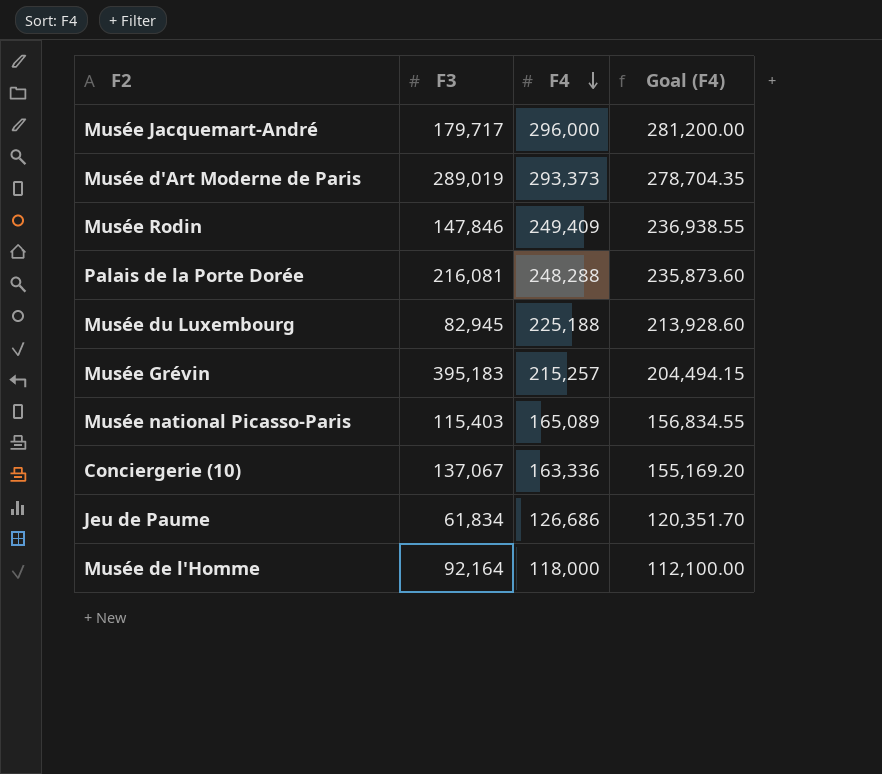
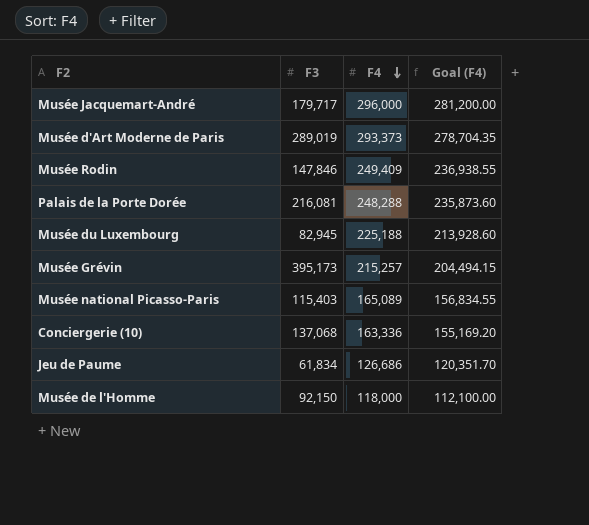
Musée Grévin | F3: 395,183 -> 395,173
Conciergerie (10) | F3: 137,067 -> 137,068
Musée de l'Homme | F3: 92,164 -> 92,150

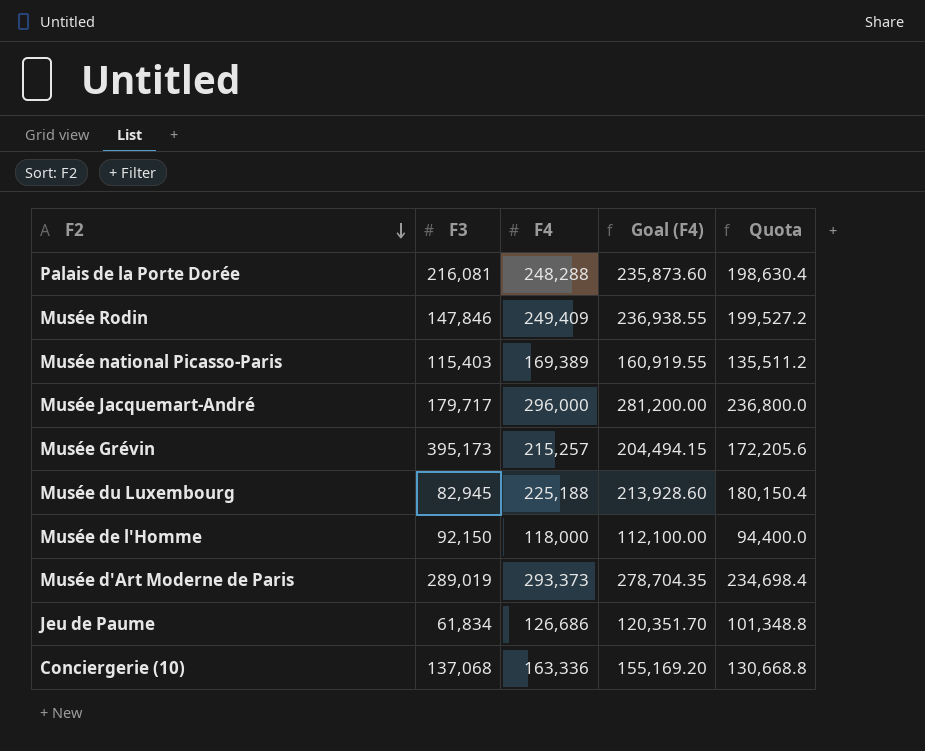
row order: F4 descending -> F2 descending
column Quota | formula: none -> [F4] * 0.8
Musée national Picasso-Paris | F4: 165,089 -> 169,389
Musée national Picasso-Paris | Goal (F4): 156,834.55 -> 160,919.55

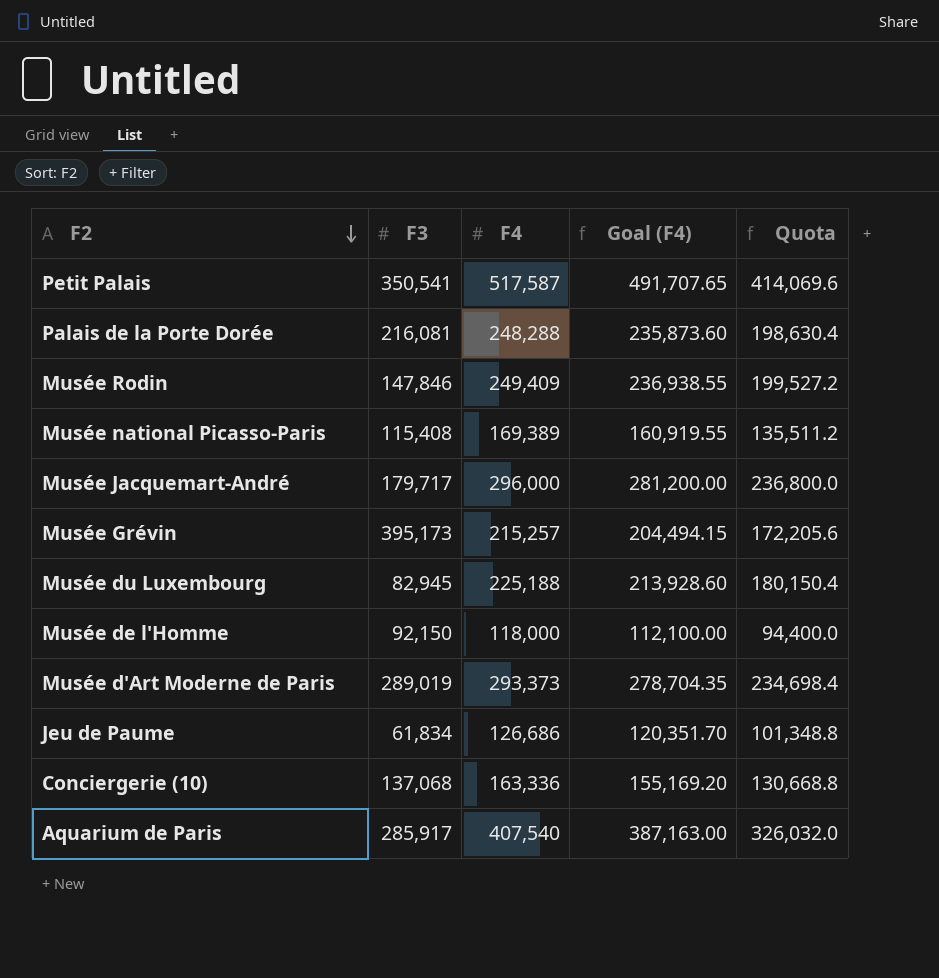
row Petit Palais: none -> 350,541 | 517,587 | 491,707.65 | 414,069.6
Musée national Picasso-Paris | F3: 115,403 -> 115,408
row Aquarium de Paris: none -> 285,917 | 407,540 | 387,163.00 | 326,032.0

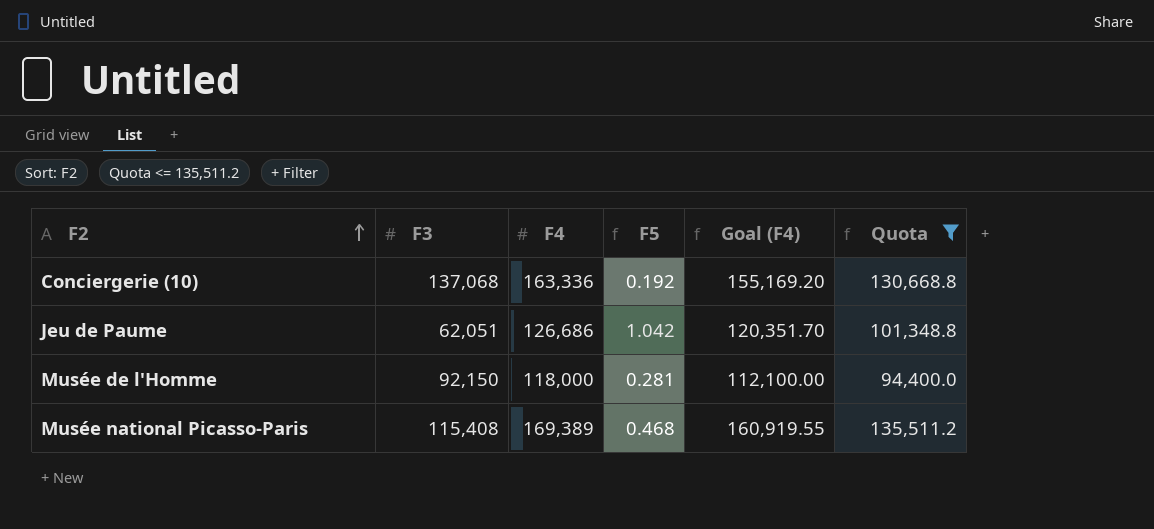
filter: none -> Quota <= 135,511.2
row order: F2 descending -> F2 ascending
column F5 | formula: none -> ([F4] - [F3]) / [F3]
Jeu de Paume | F3: 61,834 -> 62,051

